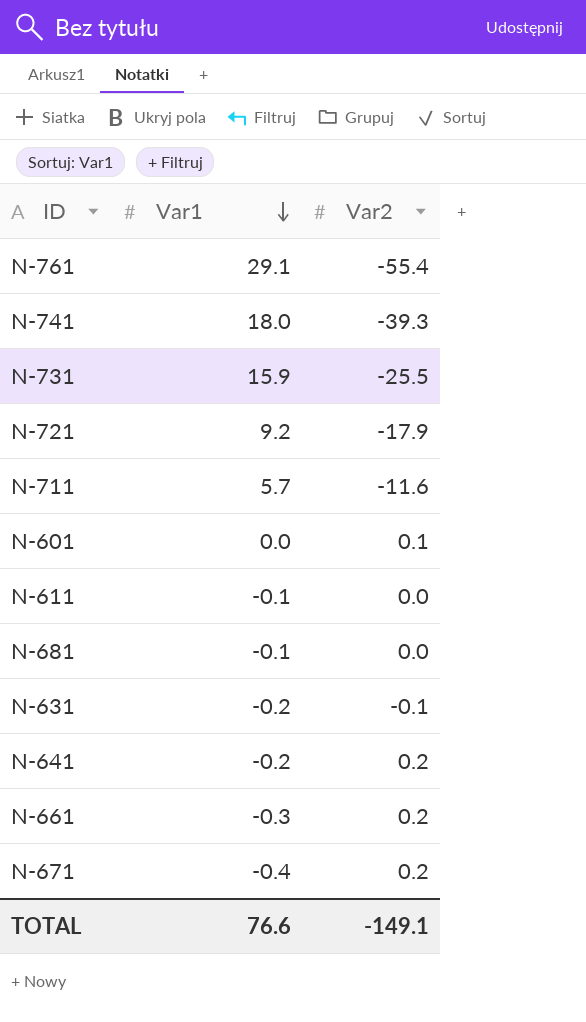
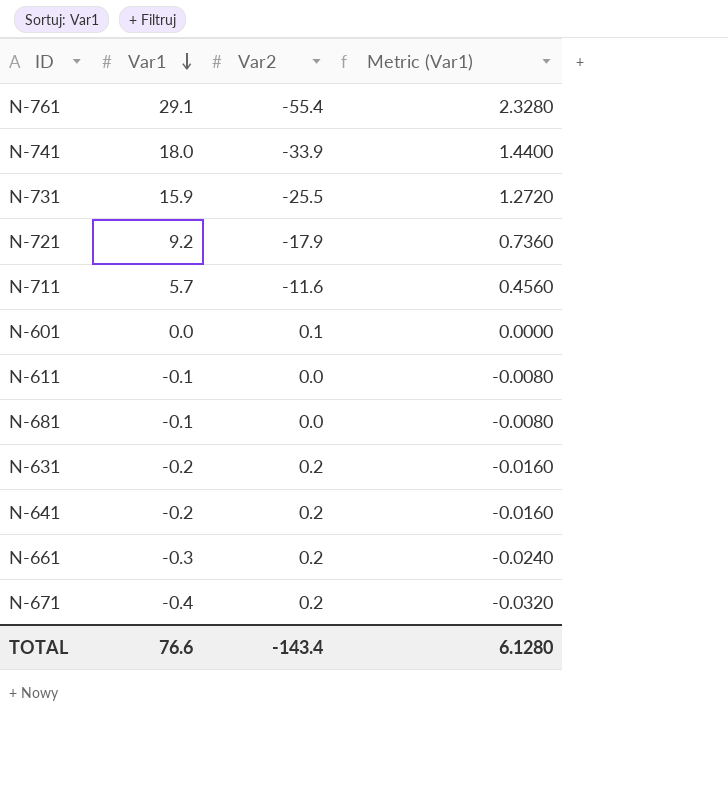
column Metric (Var1) | formula: none -> [Var1] * 0.08
N-741 | Var2: -39.3 -> -33.9
N-631 | Var2: -0.1 -> 0.2
TOTAL | Var2: -149.1 -> -143.4

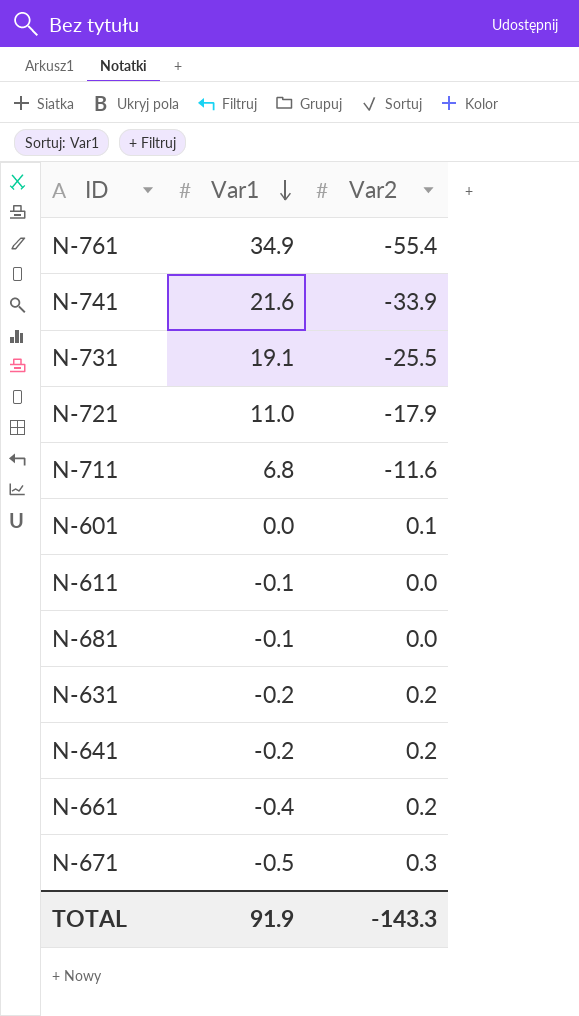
column Metric (Var1) | formula: [Var1] * 0.08 -> none
N-761 | Var1: 29.1 -> 34.9
N-741 | Var1: 18.0 -> 21.6
N-731 | Var1: 15.9 -> 19.1
N-721 | Var1: 9.2 -> 11.0
N-711 | Var1: 5.7 -> 6.8
N-661 | Var1: -0.3 -> -0.4
N-671 | Var1: -0.4 -> -0.5
N-671 | Var2: 0.2 -> 0.3
TOTAL | Var1: 76.6 -> 91.9
TOTAL | Var2: -143.4 -> -143.3

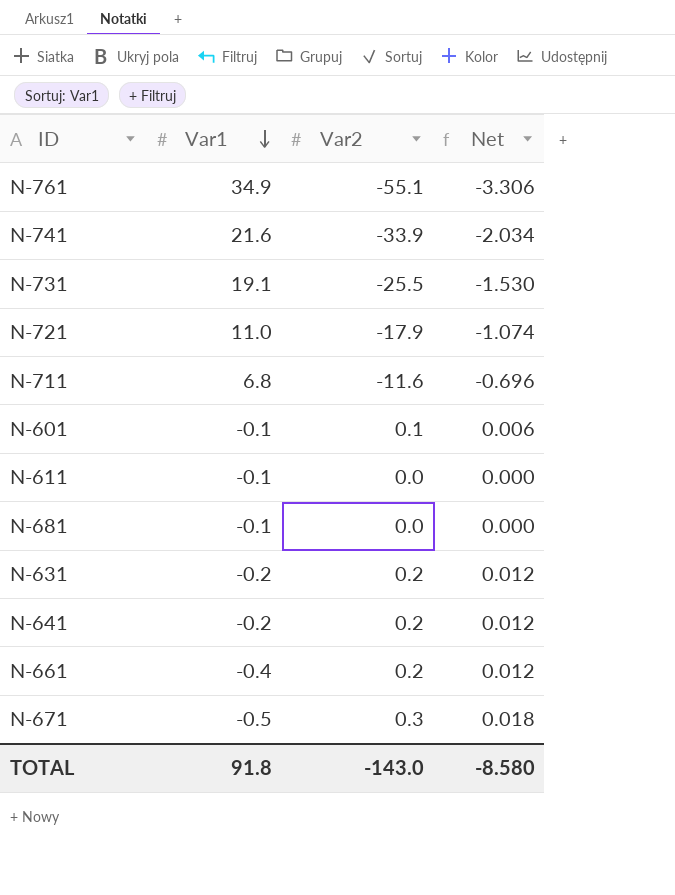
column Net | formula: none -> [Var2] * 0.06
N-761 | Var2: -55.4 -> -55.1
N-601 | Var1: 0.0 -> -0.1
TOTAL | Var1: 91.9 -> 91.8
TOTAL | Var2: -143.3 -> -143.0

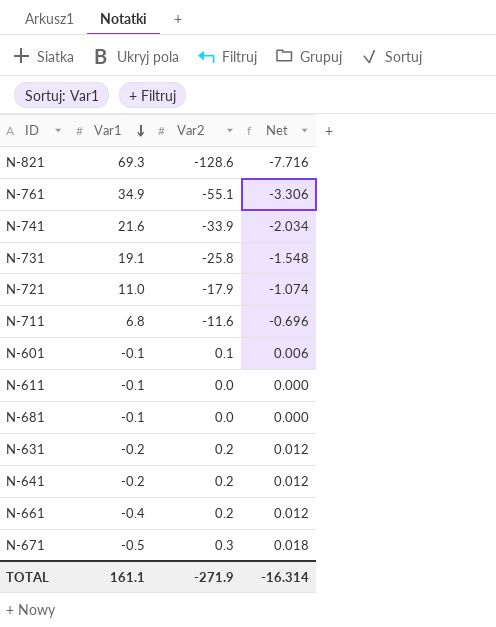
row N-821: none -> 69.3 | -128.6 | -7.716
N-731 | Var2: -25.5 -> -25.8
N-731 | Net: -1.530 -> -1.548
TOTAL | Var1: 91.8 -> 161.1
TOTAL | Var2: -143.0 -> -271.9
TOTAL | Net: -8.580 -> -16.314

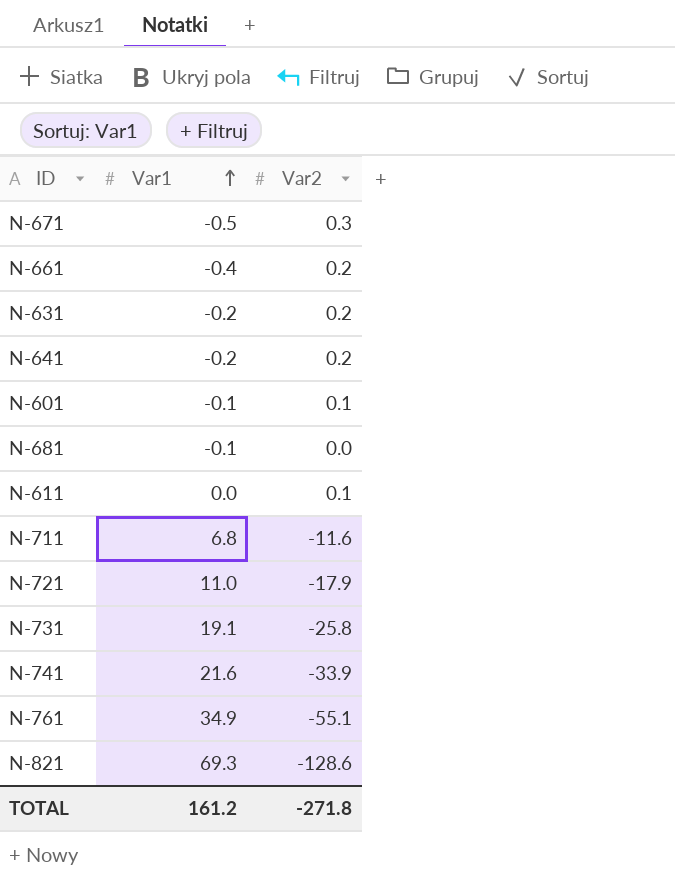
row order: Var1 descending -> Var1 ascending
column Net | formula: [Var2] * 0.06 -> none
N-611 | Var1: -0.1 -> 0.0
N-611 | Var2: 0.0 -> 0.1
TOTAL | Var1: 161.1 -> 161.2
TOTAL | Var2: -271.9 -> -271.8

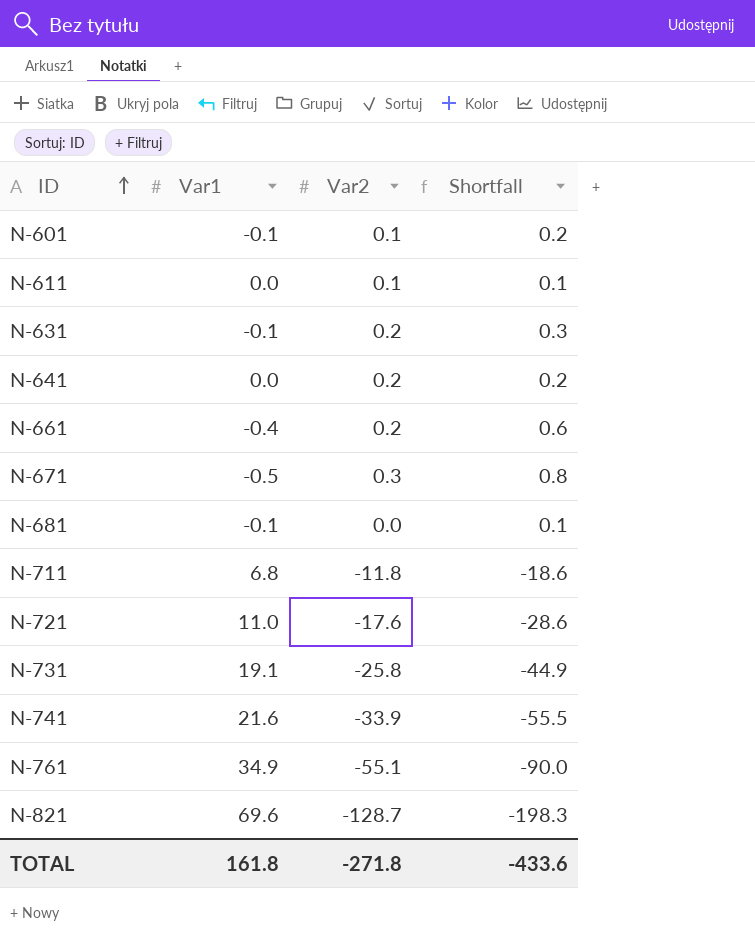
row order: Var1 ascending -> ID ascending
column Shortfall | formula: none -> [Var2] - [Var1]
N-631 | Var1: -0.2 -> -0.1
N-641 | Var1: -0.2 -> 0.0
N-711 | Var2: -11.6 -> -11.8
N-721 | Var2: -17.9 -> -17.6
N-821 | Var1: 69.3 -> 69.6
N-821 | Var2: -128.6 -> -128.7
TOTAL | Var1: 161.2 -> 161.8

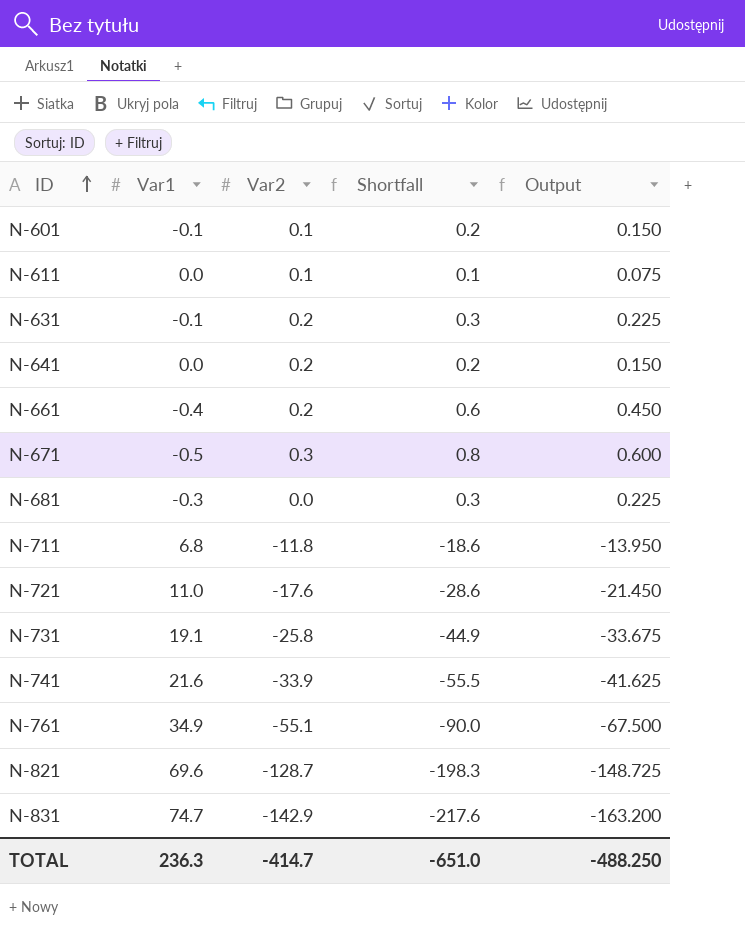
column Output | formula: none -> [Shortfall] * 0.75
N-681 | Var1: -0.1 -> -0.3
N-681 | Shortfall: 0.1 -> 0.3
row N-831: none -> 74.7 | -142.9 | -217.6 | -163.200
TOTAL | Var1: 161.8 -> 236.3
TOTAL | Var2: -271.8 -> -414.7
TOTAL | Shortfall: -433.6 -> -651.0

